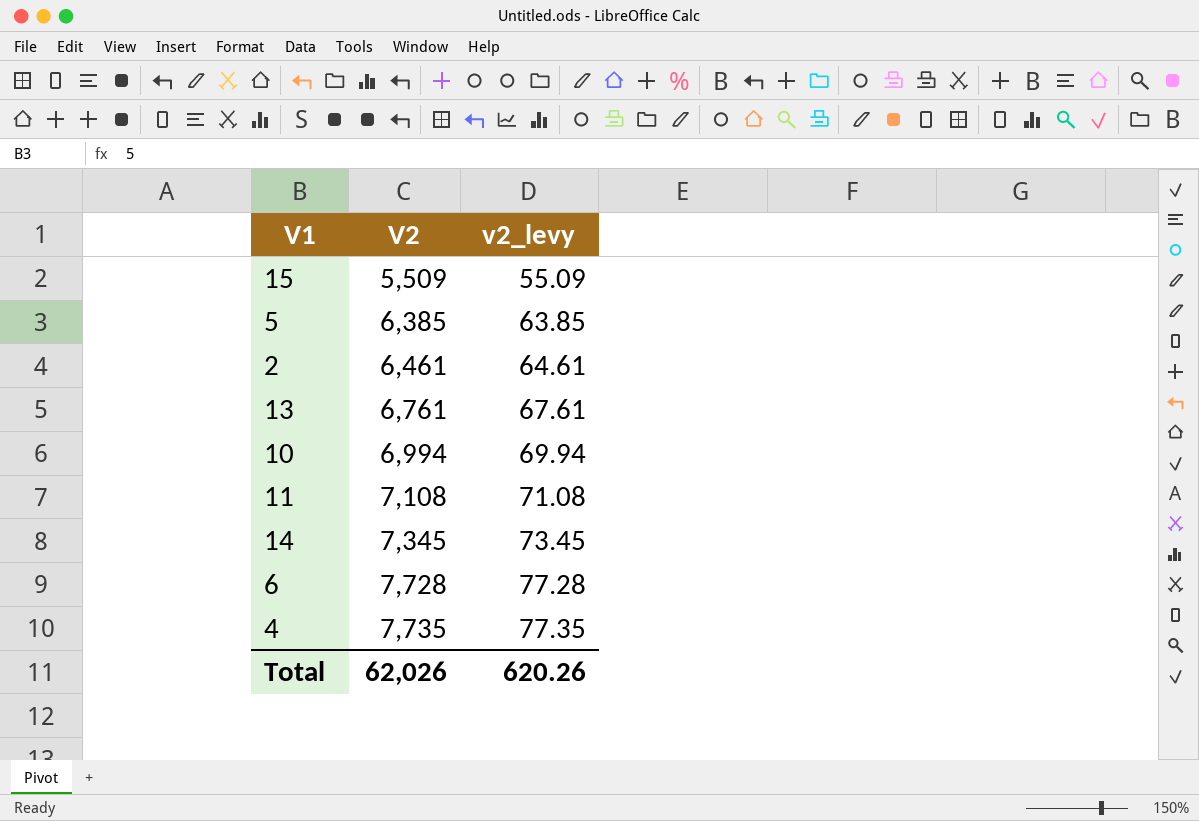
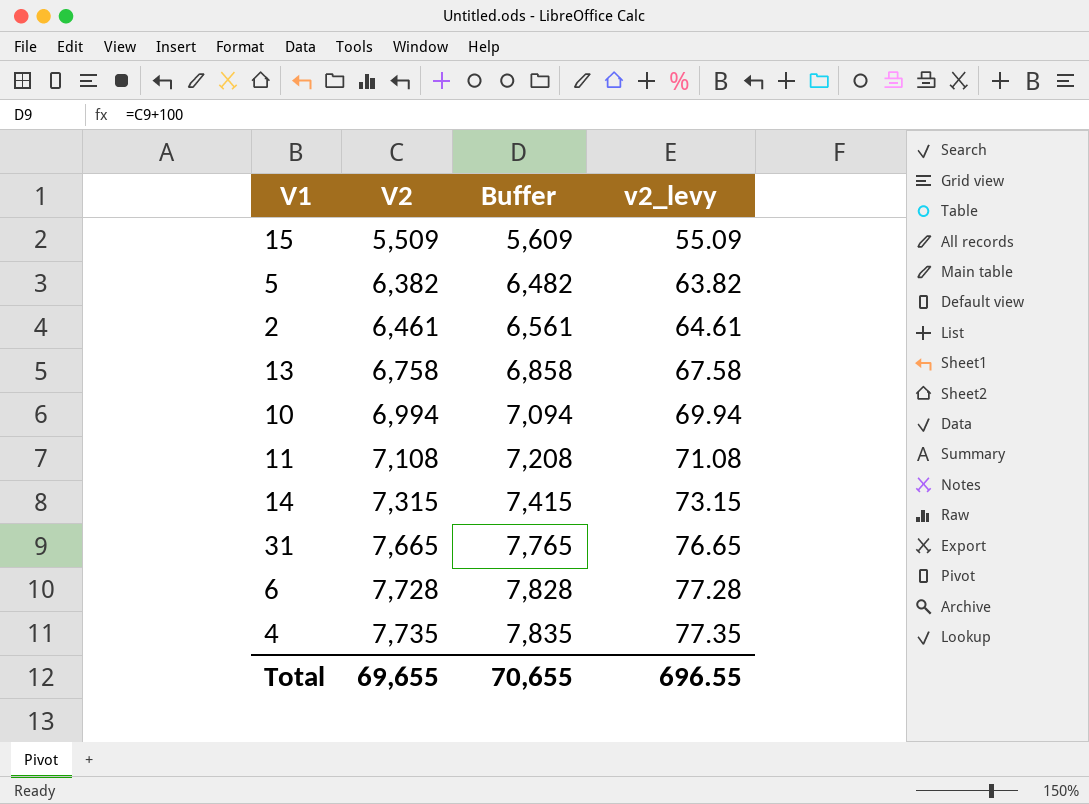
column Buffer | formula: none -> [V2] + 100
5 | V2: 6,385 -> 6,382
5 | v2_levy: 63.85 -> 63.82
13 | V2: 6,761 -> 6,758
13 | v2_levy: 67.61 -> 67.58
14 | V2: 7,345 -> 7,315
14 | v2_levy: 73.45 -> 73.15
row 31: none -> 7,665 | 7,765 | 76.65
Total | V2: 62,026 -> 69,655
Total | v2_levy: 620.26 -> 696.55

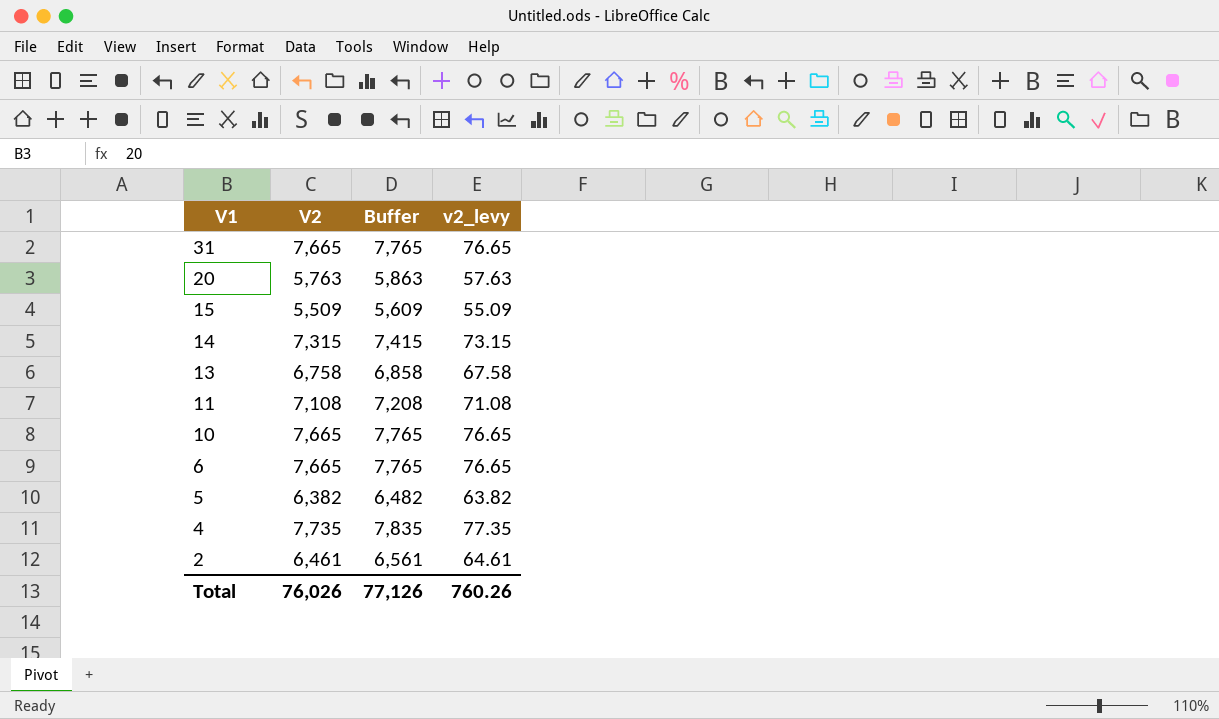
row order: V2 ascending -> V1 descending
row 20: none -> 5,763 | 5,863 | 57.63
10 | V2: 6,994 -> 7,665
10 | Buffer: 7,094 -> 7,765
10 | v2_levy: 69.94 -> 76.65
6 | V2: 7,728 -> 7,665
6 | Buffer: 7,828 -> 7,765
6 | v2_levy: 77.28 -> 76.65
Total | V2: 69,655 -> 76,026
Total | Buffer: 70,655 -> 77,126
Total | v2_levy: 696.55 -> 760.26

